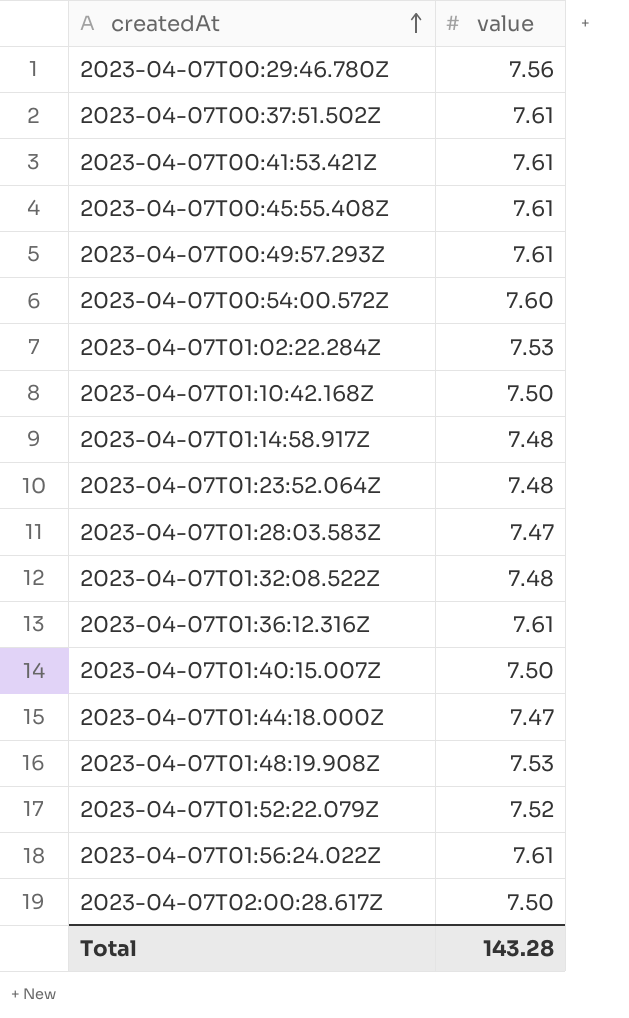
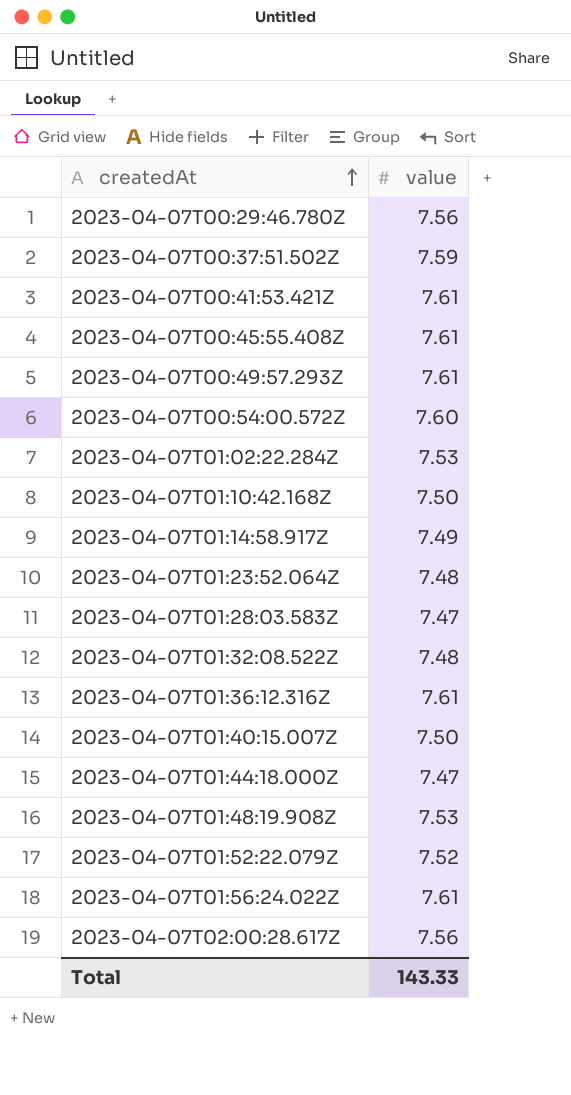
2023-04-07T00:37:51.502Z | value: 7.61 -> 7.59
2023-04-07T01:14:58.917Z | value: 7.48 -> 7.49
2023-04-07T02:00:28.617Z | value: 7.50 -> 7.56
Total | value: 143.28 -> 143.33

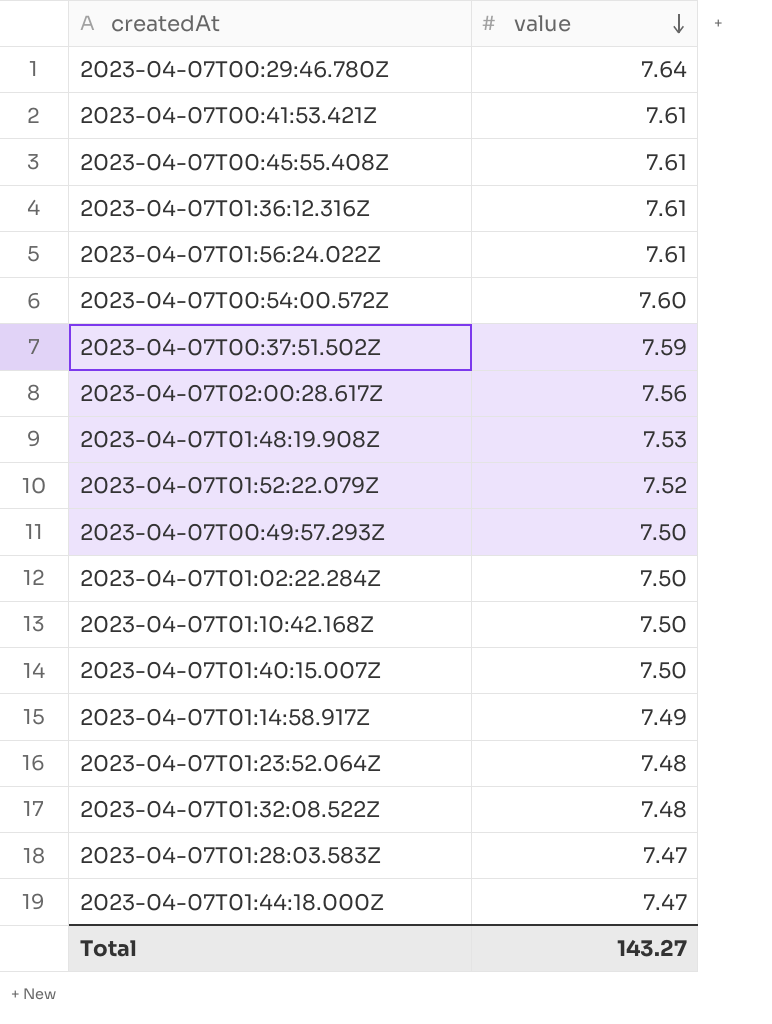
row order: createdAt ascending -> value descending
2023-04-07T00:29:46.780Z | value: 7.56 -> 7.64
2023-04-07T00:49:57.293Z | value: 7.61 -> 7.50
2023-04-07T01:02:22.284Z | value: 7.53 -> 7.50
Total | value: 143.33 -> 143.27

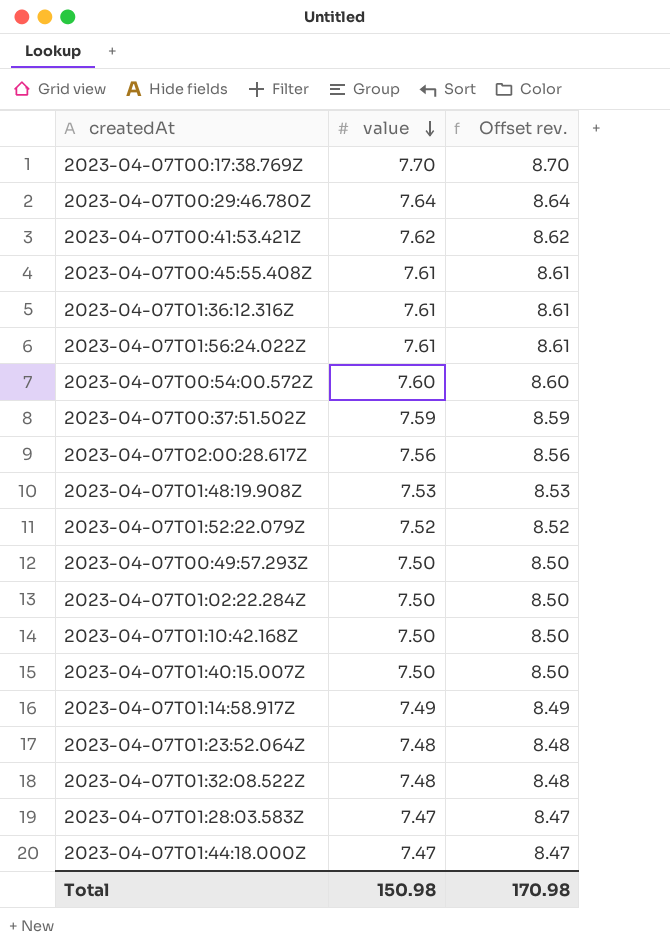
column Offset rev. | formula: none -> [value] + 1
row 2023-04-07T00:17:38.769Z: none -> 7.70 | 8.70
2023-04-07T00:41:53.421Z | value: 7.61 -> 7.62
Total | value: 143.27 -> 150.98

